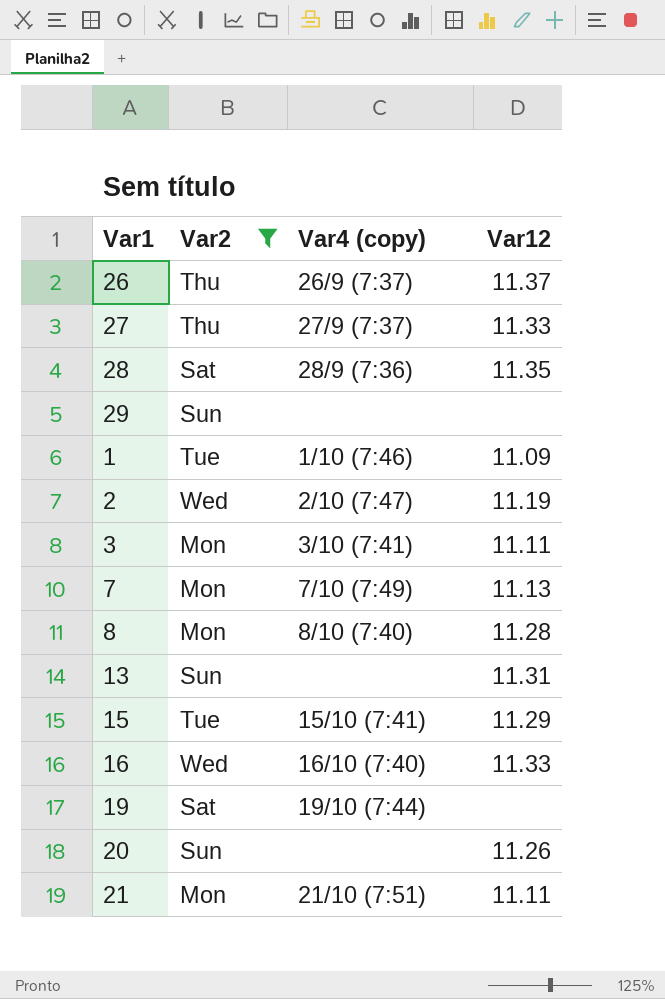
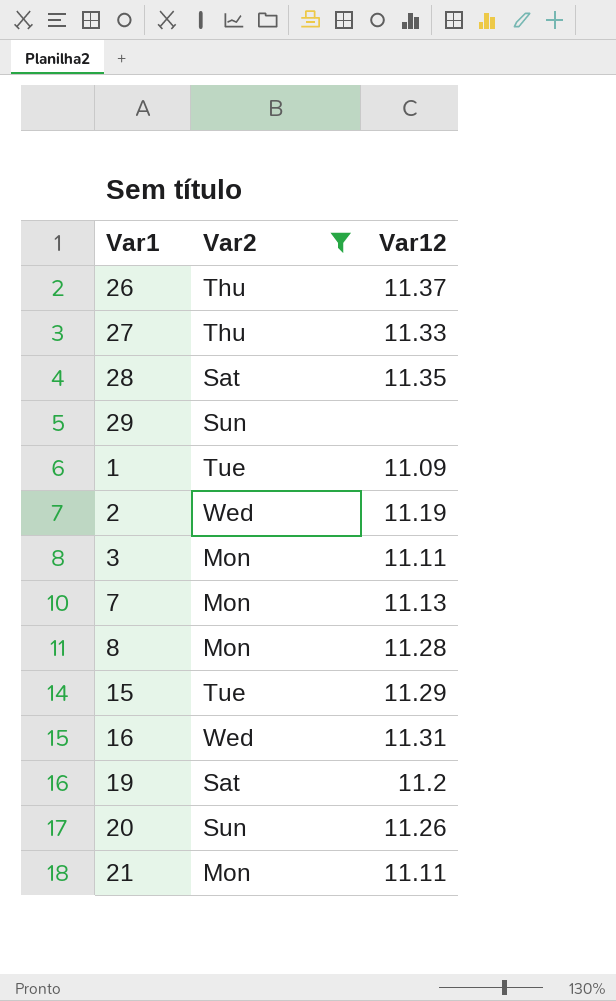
column Var4 (copy) | position: 3 -> none
row 13: Sun | none | 11.31 -> none
16 | Var12: 11.33 -> 11.31
19 | Var12: none -> 11.2

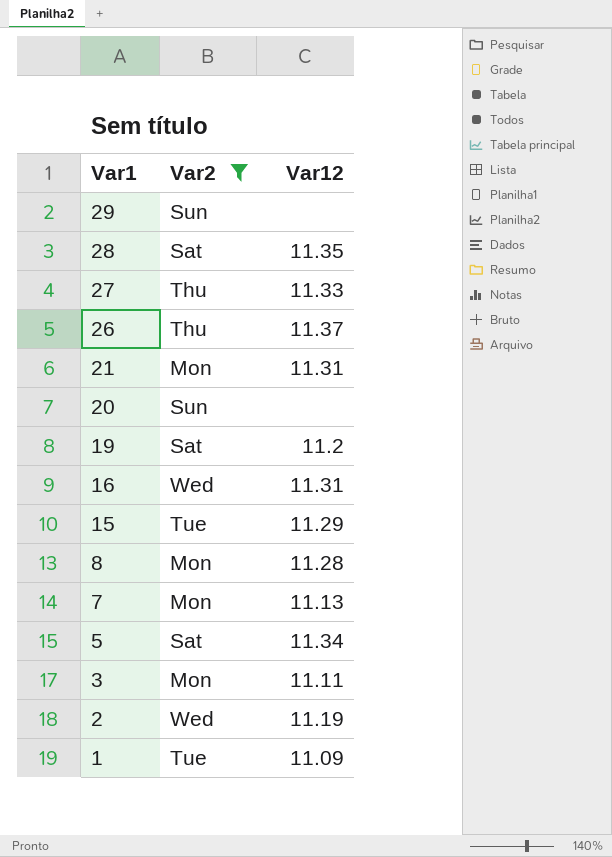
row order: none -> Var1 descending
21 | Var12: 11.11 -> 11.31
20 | Var12: 11.26 -> none
row 5: none -> Sat | 11.34

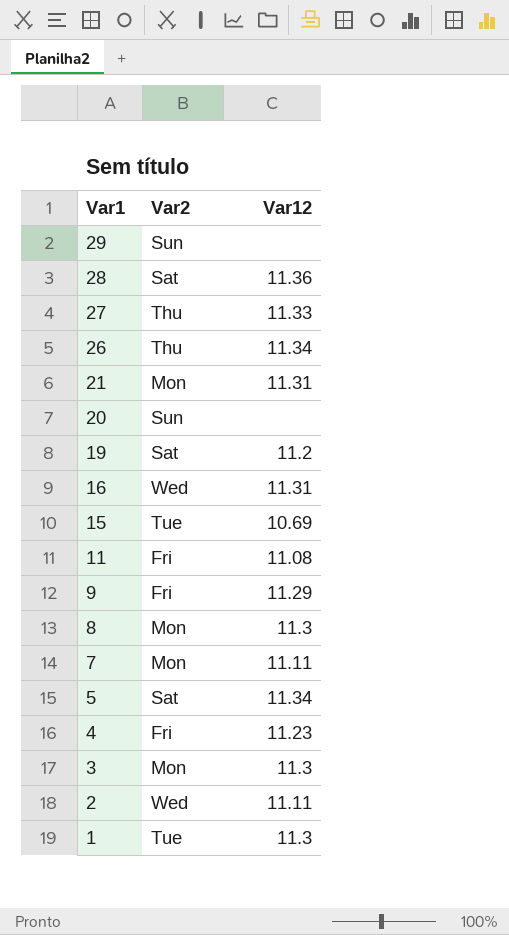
filter: Var2 != Fri -> none
28 | Var12: 11.35 -> 11.36
26 | Var12: 11.37 -> 11.34
15 | Var12: 11.29 -> 10.69
8 | Var12: 11.28 -> 11.3
7 | Var12: 11.13 -> 11.11
3 | Var12: 11.11 -> 11.3
2 | Var12: 11.19 -> 11.11
1 | Var12: 11.09 -> 11.3

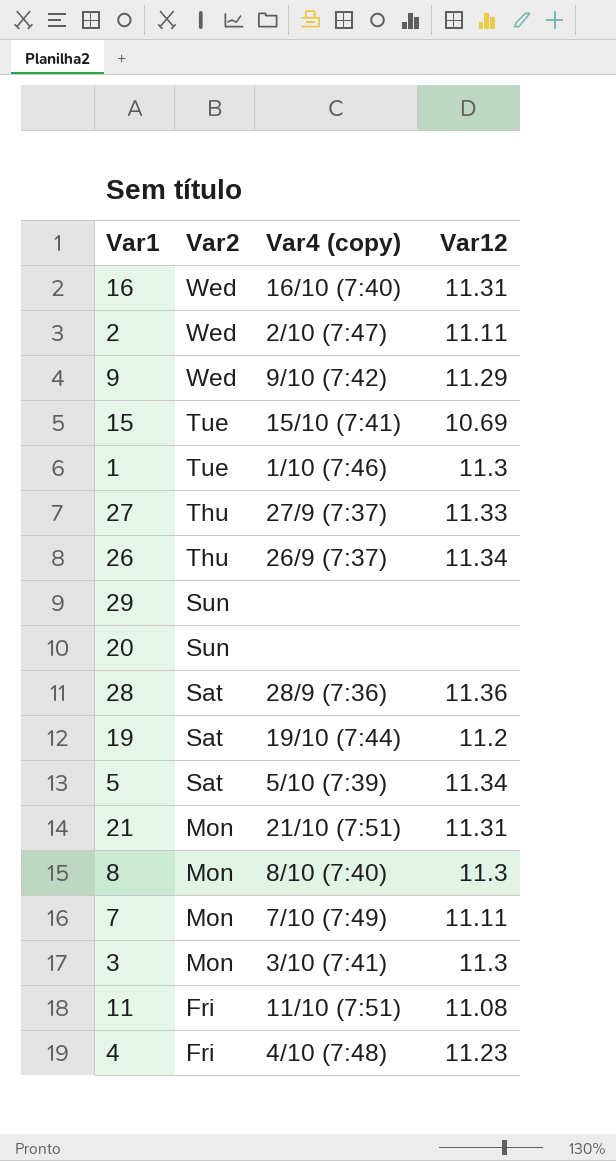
row order: Var1 descending -> Var2 descending
column Var4 (copy) | position: none -> 3
9 | Var2: Fri -> Wed

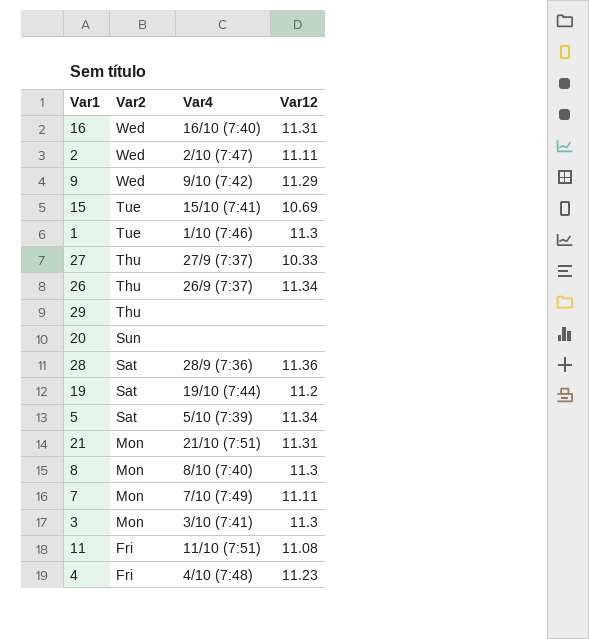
column name: Var4 (copy) -> Var4
27 | Var12: 11.33 -> 10.33
29 | Var2: Sun -> Thu

